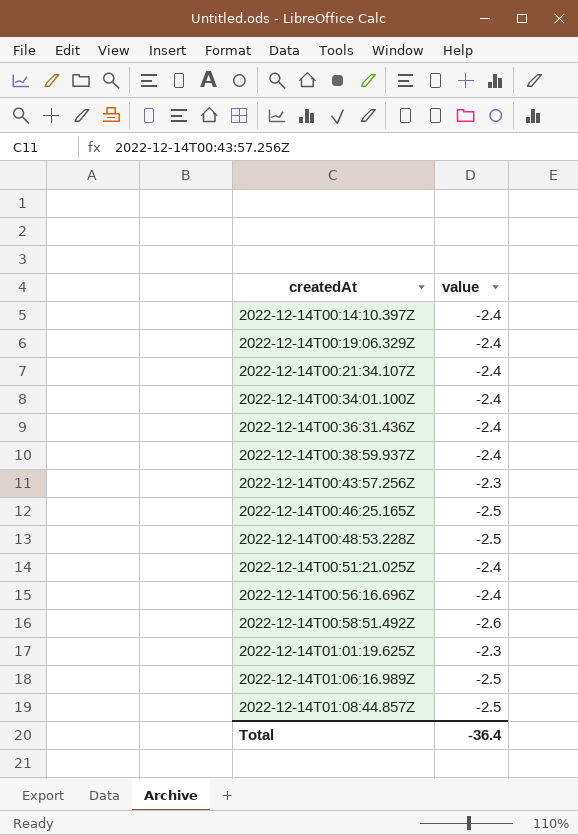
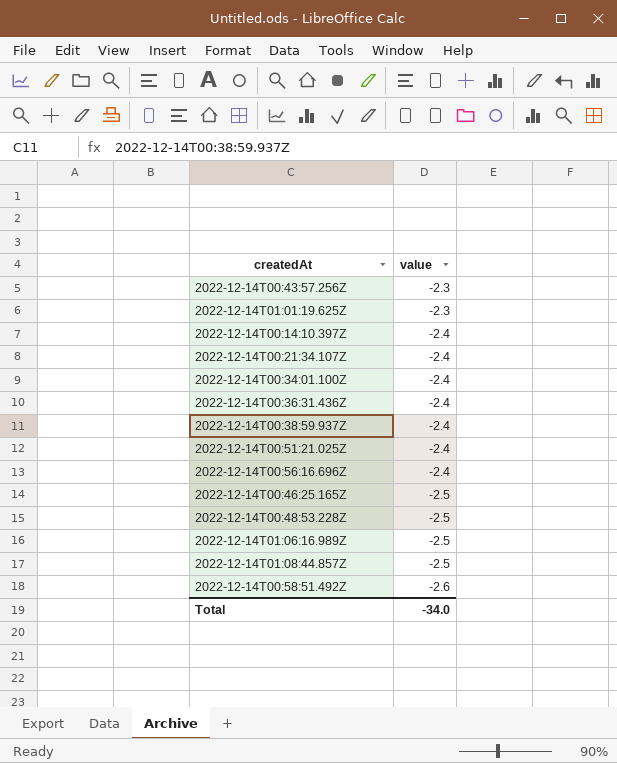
row order: createdAt ascending -> value descending
row 2022-12-14T00:19:06.329Z: -2.4 -> none
Total | value: -36.4 -> -34.0

